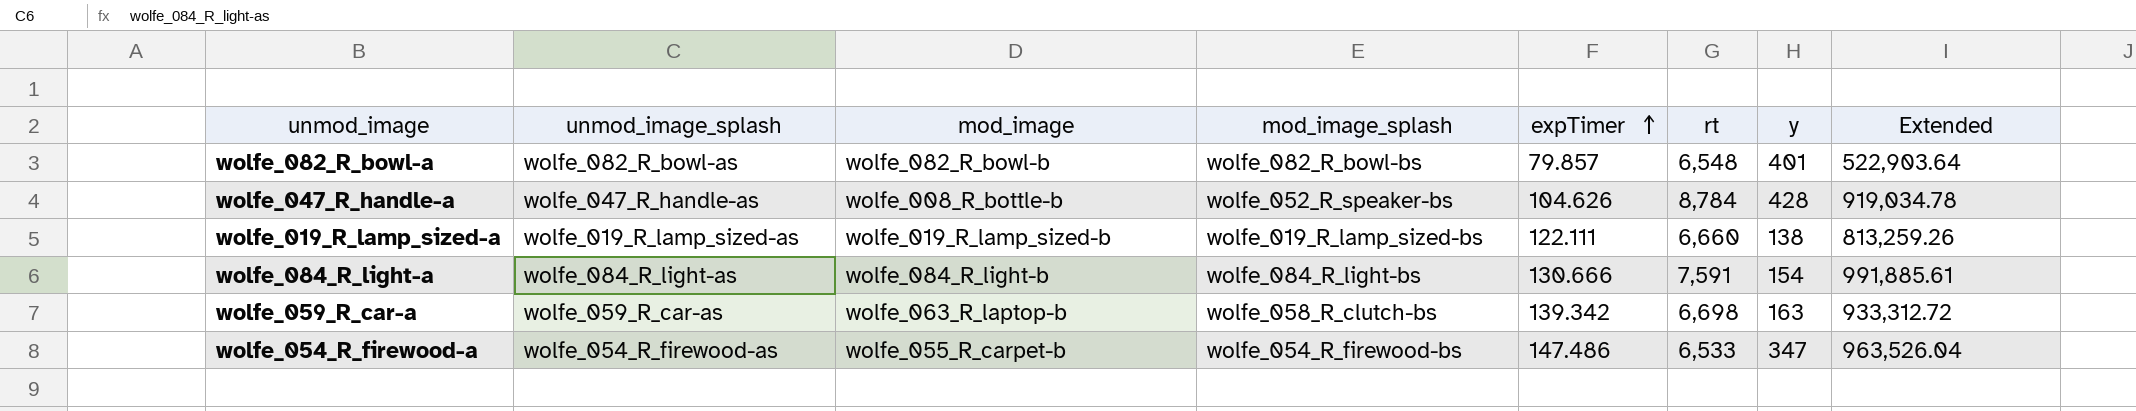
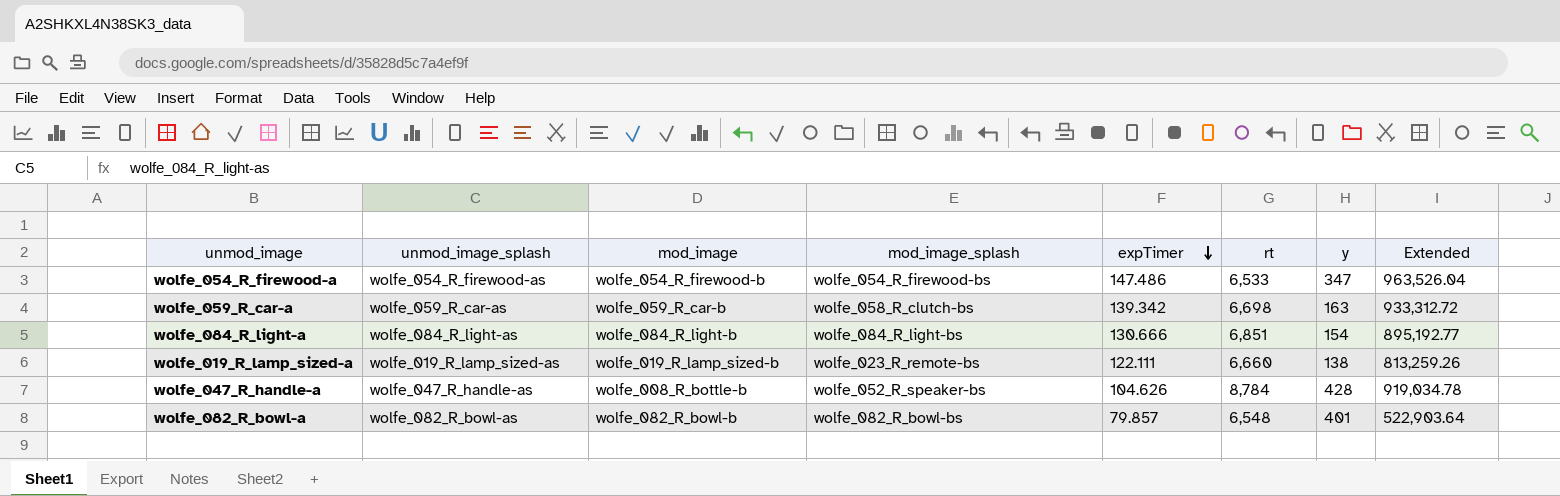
row order: expTimer ascending -> expTimer descending
wolfe_054_R_firewood-a | mod_image: wolfe_055_R_carpet-b -> wolfe_054_R_firewood-b
wolfe_059_R_car-a | mod_image: wolfe_063_R_laptop-b -> wolfe_059_R_car-b
wolfe_084_R_light-a | rt: 7,591 -> 6,851
wolfe_084_R_light-a | Extended: 991,885.61 -> 895,192.77
wolfe_019_R_lamp_sized-a | mod_image_splash: wolfe_019_R_lamp_sized-bs -> wolfe_023_R_remote-bs

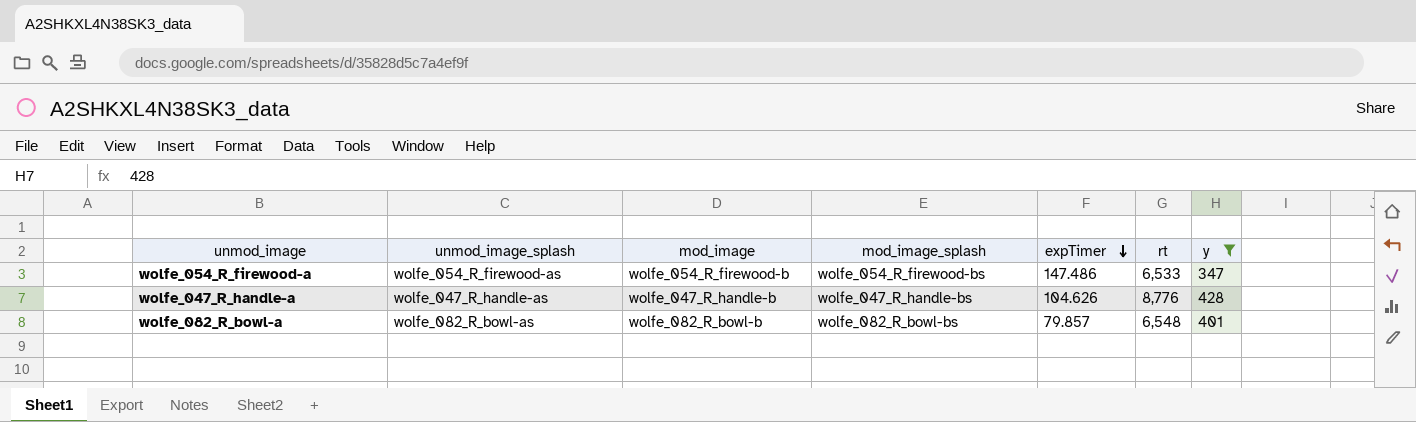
filter: none -> y >= 347
column Extended | formula: [expTimer] * [rt] -> none
wolfe_047_R_handle-a | mod_image: wolfe_008_R_bottle-b -> wolfe_047_R_handle-b
wolfe_047_R_handle-a | mod_image_splash: wolfe_052_R_speaker-bs -> wolfe_047_R_handle-bs
wolfe_047_R_handle-a | rt: 8,784 -> 8,776

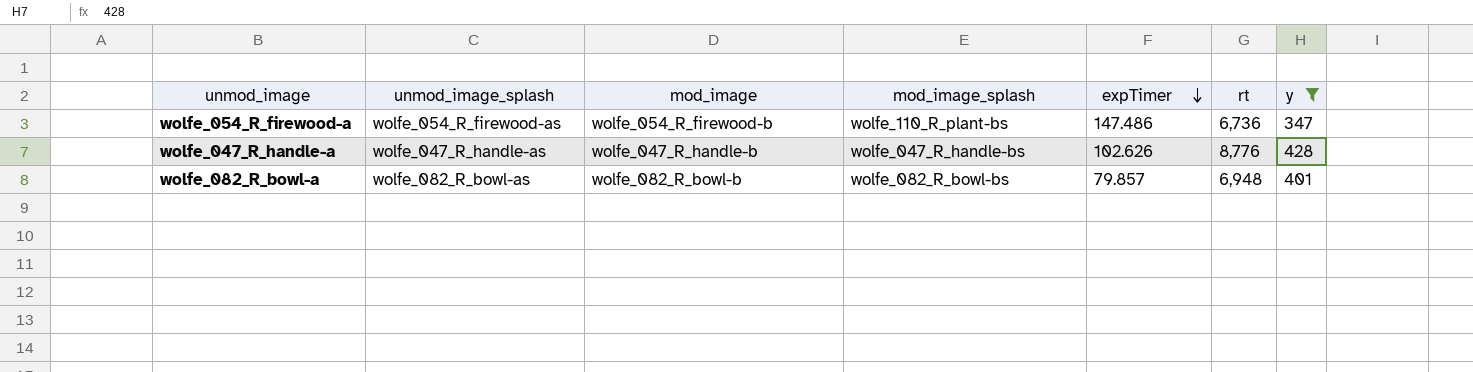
wolfe_054_R_firewood-a | mod_image_splash: wolfe_054_R_firewood-bs -> wolfe_110_R_plant-bs
wolfe_054_R_firewood-a | rt: 6,533 -> 6,736
wolfe_047_R_handle-a | expTimer: 104.626 -> 102.626
wolfe_082_R_bowl-a | rt: 6,548 -> 6,948

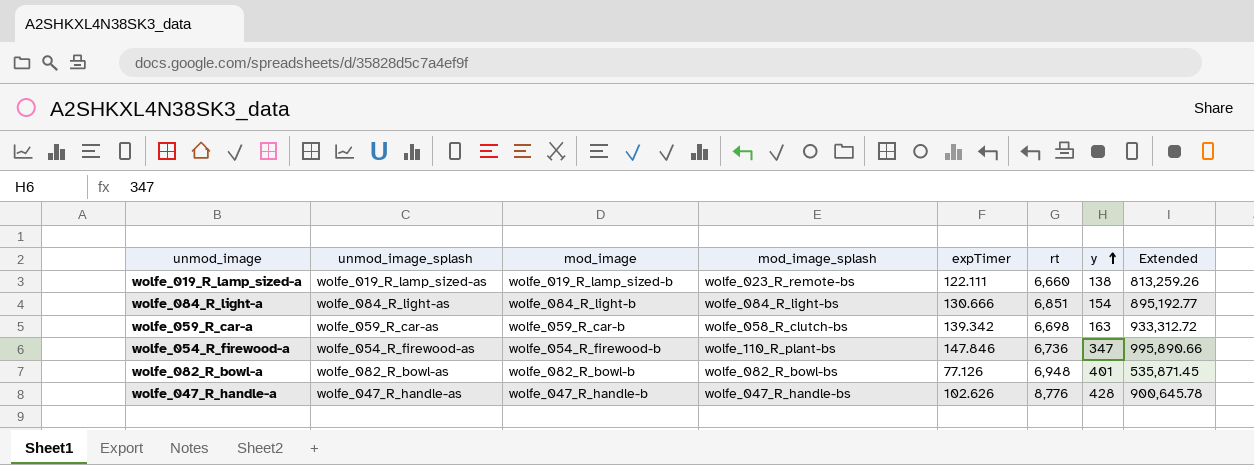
filter: y >= 347 -> none
row order: expTimer descending -> y ascending
column Extended | formula: none -> [expTimer] * [rt]
wolfe_054_R_firewood-a | expTimer: 147.486 -> 147.846
wolfe_082_R_bowl-a | expTimer: 79.857 -> 77.126

